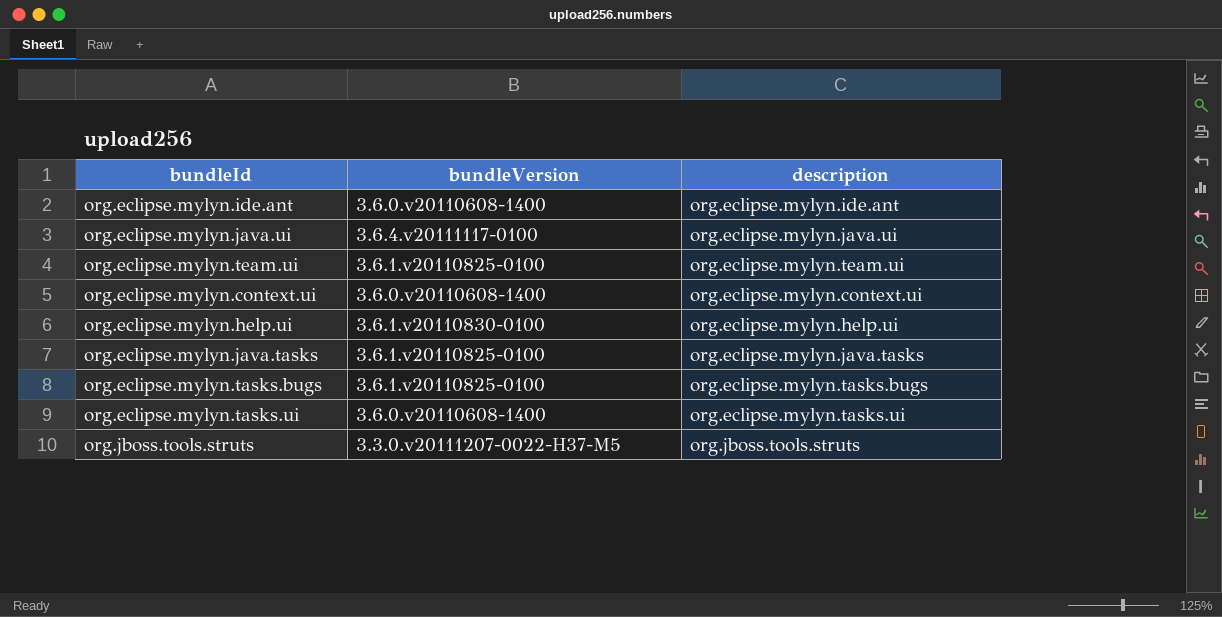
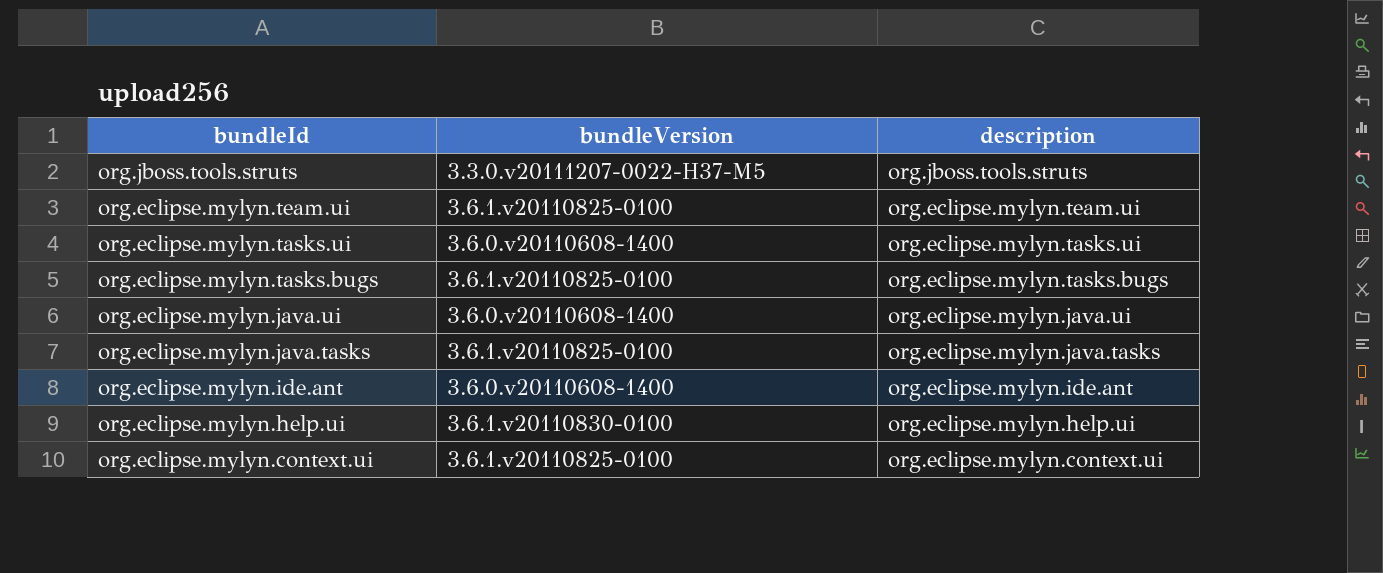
row order: none -> bundleId descending
org.eclipse.mylyn.java.ui | bundleVersion: 3.6.4.v20111117-0100 -> 3.6.0.v20110608-1400
org.eclipse.mylyn.context.ui | bundleVersion: 3.6.0.v20110608-1400 -> 3.6.1.v20110825-0100

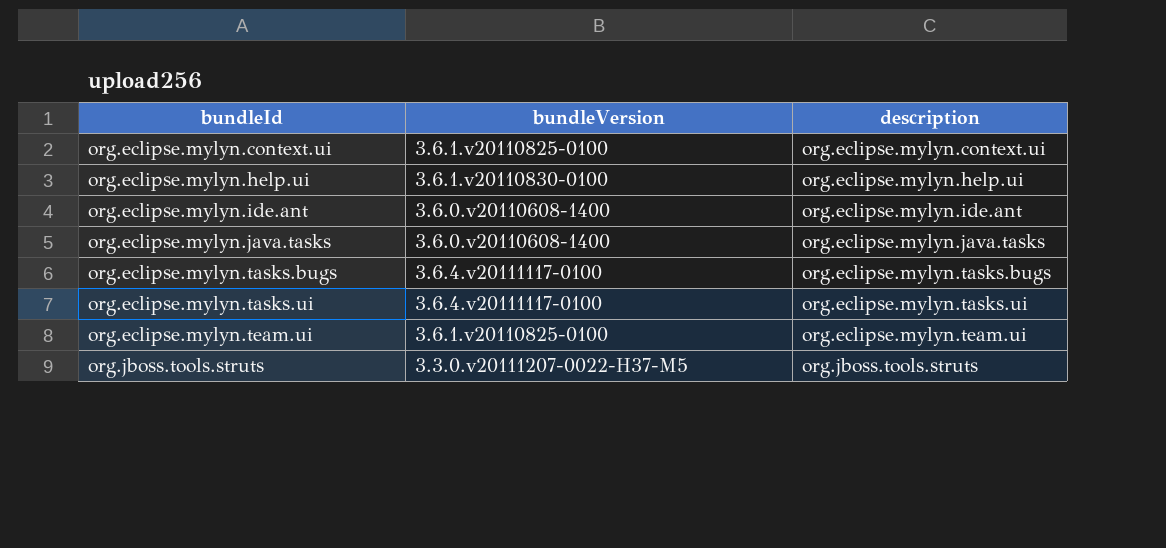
row order: bundleId descending -> bundleId ascending
row org.eclipse.mylyn.java.ui: 3.6.0.v20110608-1400 | org.eclipse.mylyn.java.ui -> none
org.eclipse.mylyn.java.tasks | bundleVersion: 3.6.1.v20110825-0100 -> 3.6.0.v20110608-1400
org.eclipse.mylyn.tasks.bugs | bundleVersion: 3.6.1.v20110825-0100 -> 3.6.4.v20111117-0100
org.eclipse.mylyn.tasks.ui | bundleVersion: 3.6.0.v20110608-1400 -> 3.6.4.v20111117-0100

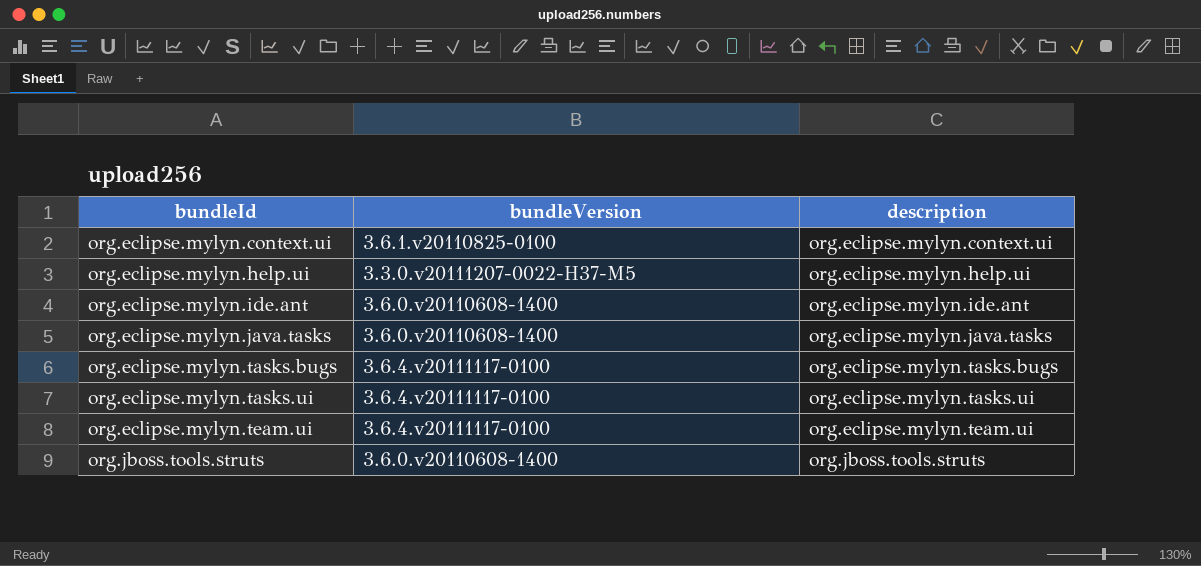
org.eclipse.mylyn.help.ui | bundleVersion: 3.6.1.v20110830-0100 -> 3.3.0.v20111207-0022-H37-M5
org.eclipse.mylyn.team.ui | bundleVersion: 3.6.1.v20110825-0100 -> 3.6.4.v20111117-0100
org.jboss.tools.struts | bundleVersion: 3.3.0.v20111207-0022-H37-M5 -> 3.6.0.v20110608-1400

